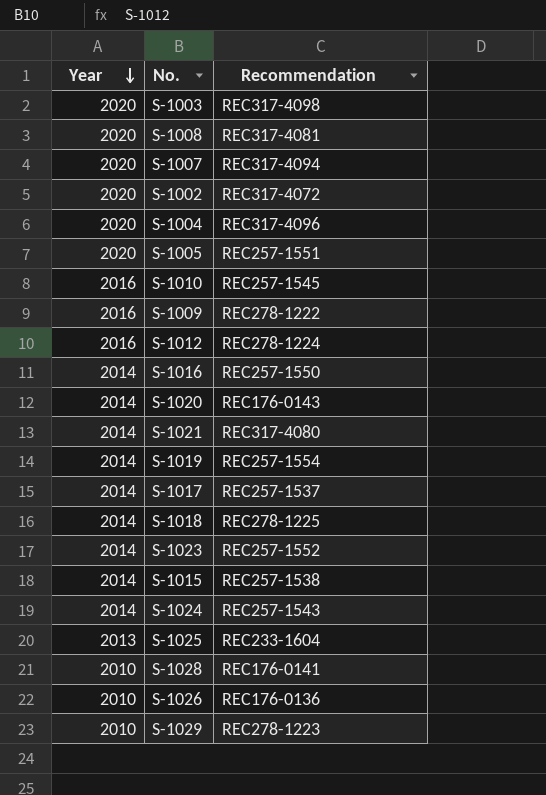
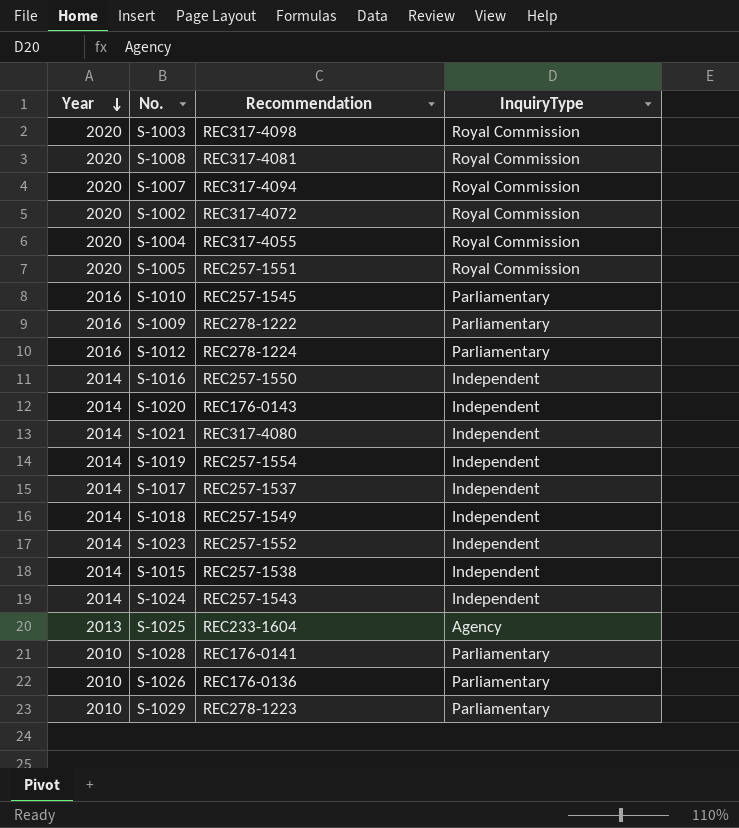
column InquiryType | position: none -> 4
S-1004 | Recommendation: REC317-4096 -> REC317-4055
S-1018 | Recommendation: REC278-1225 -> REC257-1549

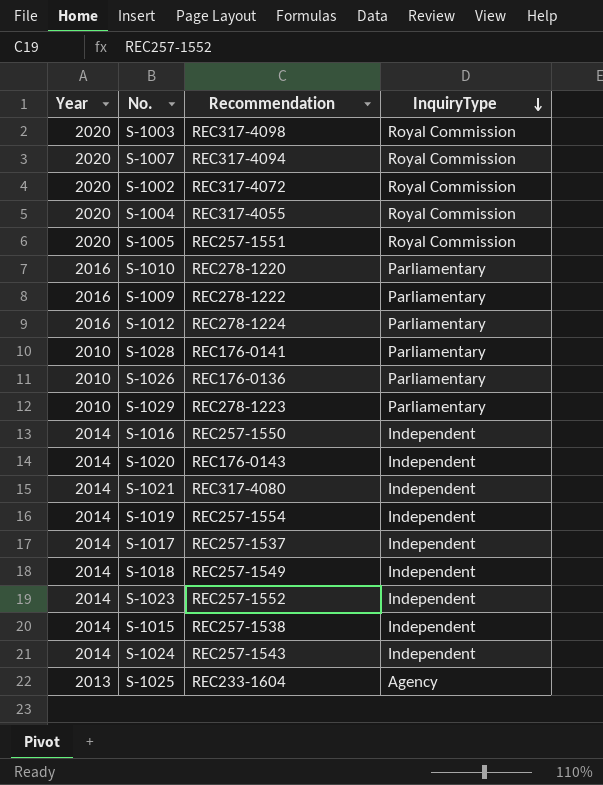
row order: Year descending -> InquiryType descending
row S-1008: 2020 | REC317-4081 | Royal Commission -> none
S-1010 | Recommendation: REC257-1545 -> REC278-1220

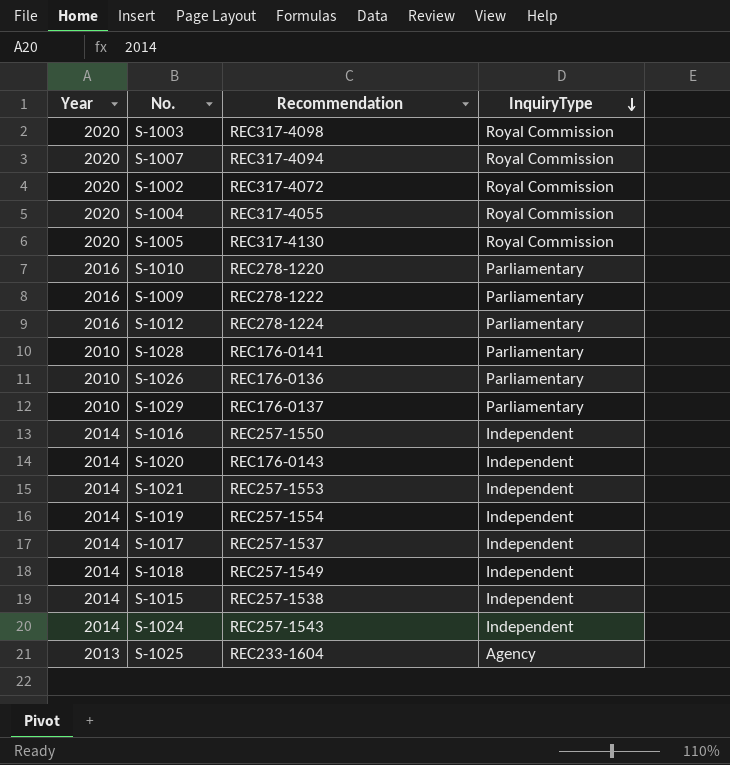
row S-1023: 2014 | REC257-1552 | Independent -> none
S-1005 | Recommendation: REC257-1551 -> REC317-4130
S-1029 | Recommendation: REC278-1223 -> REC176-0137
S-1021 | Recommendation: REC317-4080 -> REC257-1553

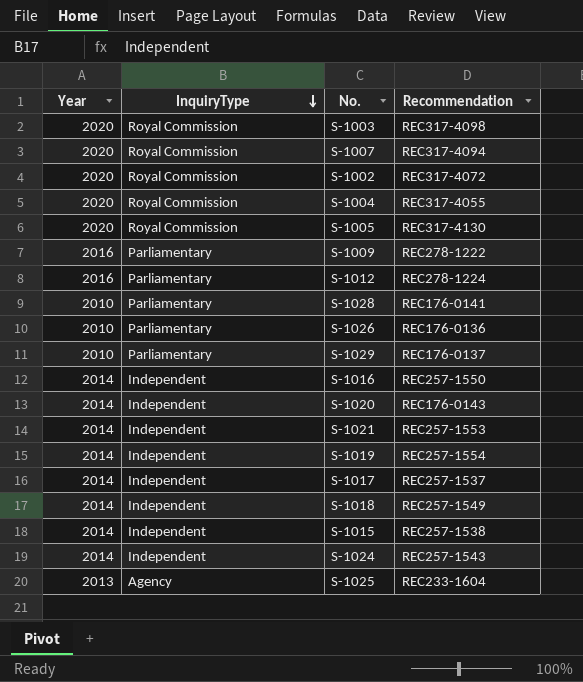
column InquiryType | position: 4 -> 2
row S-1010: 2016 | REC278-1220 | Parliamentary -> none

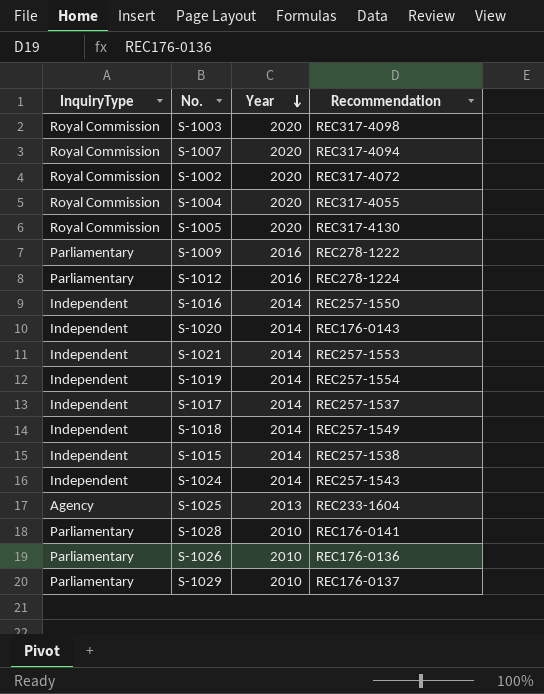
row order: InquiryType descending -> Year descending
column Year | position: 1 -> 3

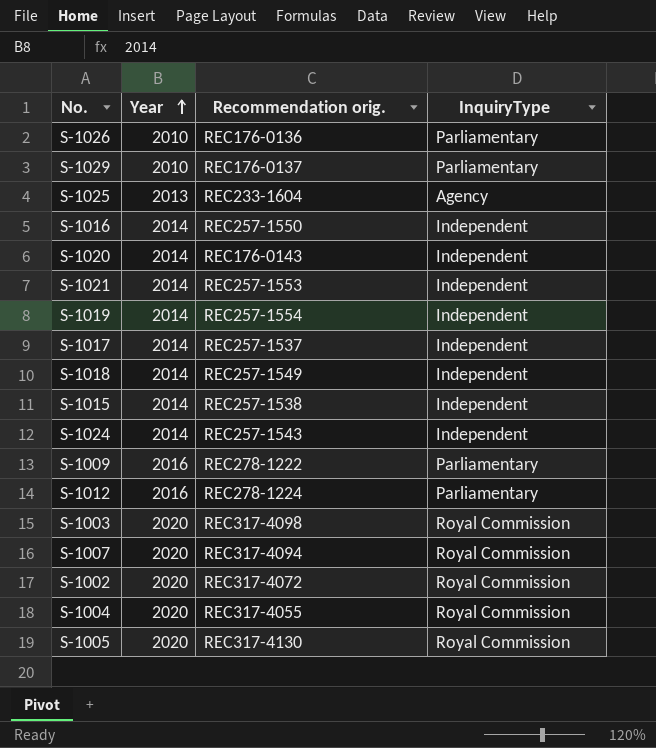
row order: Year descending -> Year ascending
column name: Recommendation -> Recommendation orig.
column InquiryType | position: 1 -> 4
row S-1028: Parliamentary | 2010 | REC176-0141 -> none

